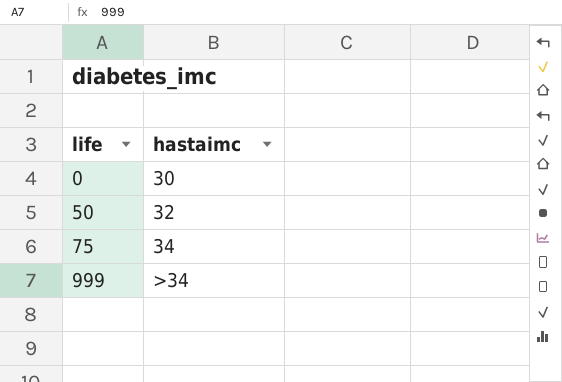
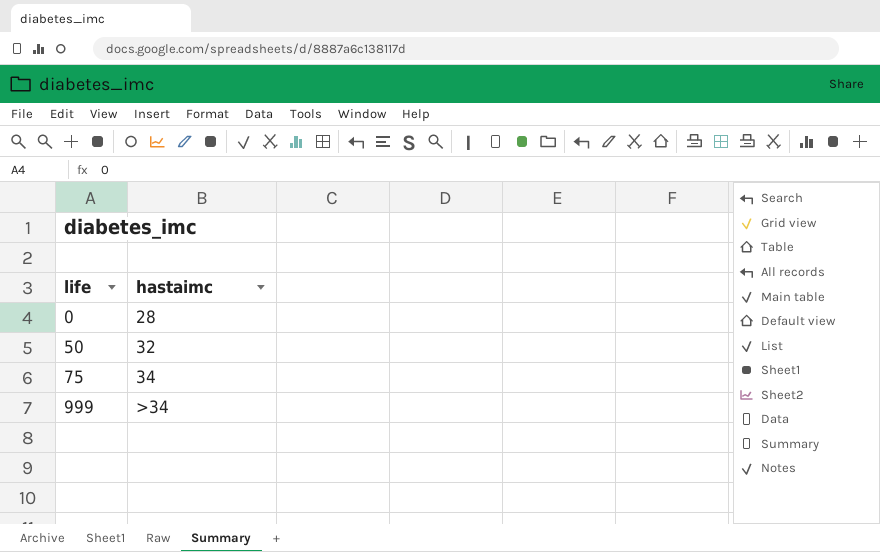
0 | hastaimc: 30 -> 28

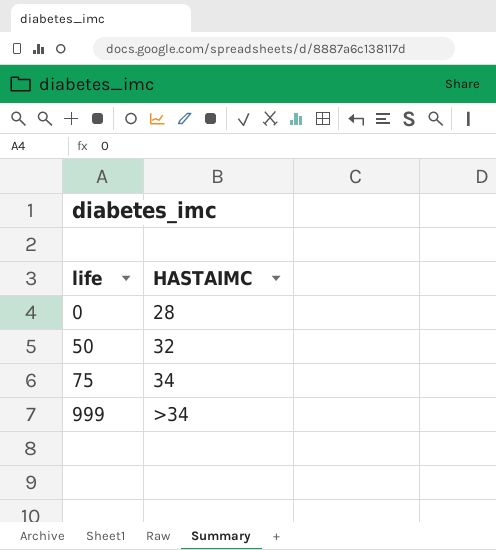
column name: hastaimc -> HASTAIMC

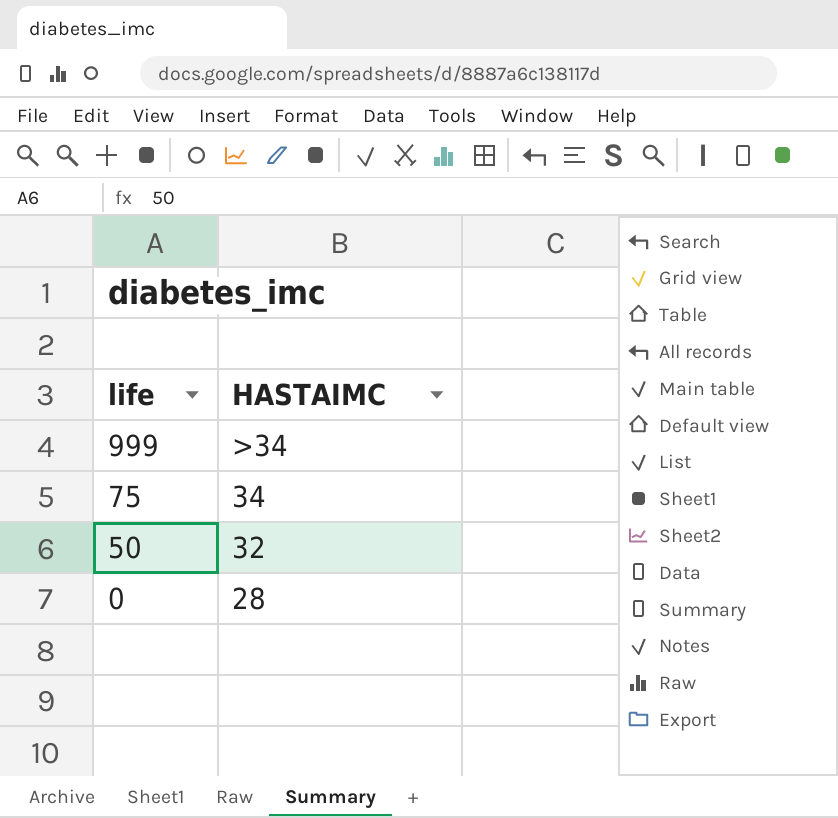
row order: life ascending -> life descending

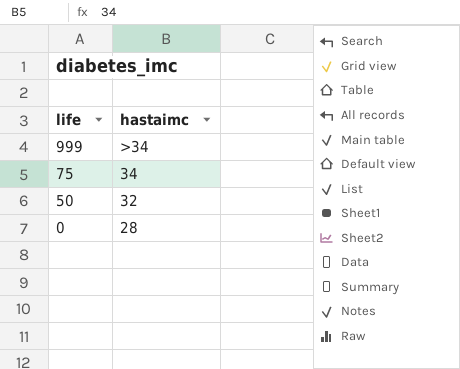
column name: HASTAIMC -> hastaimc

